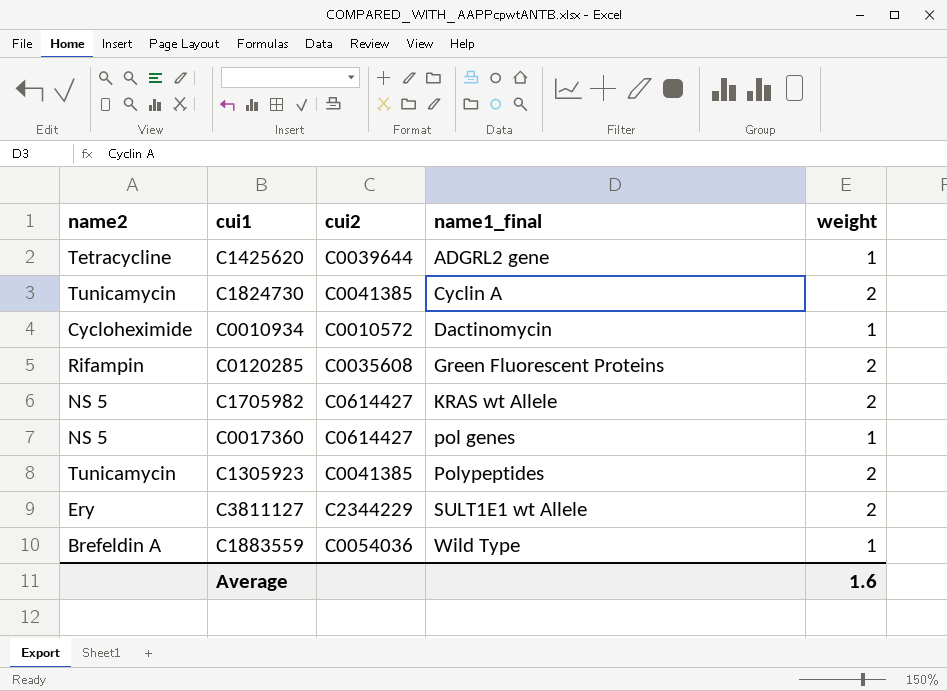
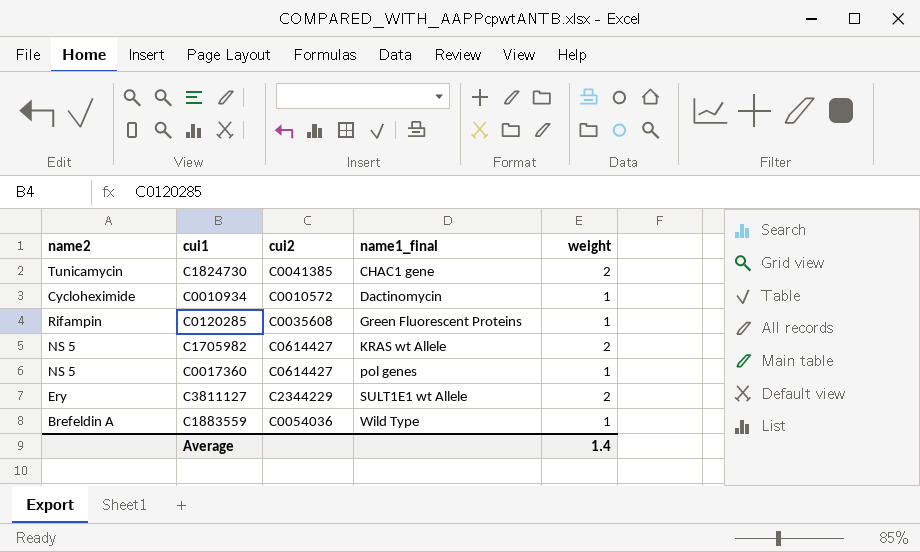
row C1425620: Tetracycline | C0039644 | ADGRL2 gene | 1 -> none
row C1305923: Tunicamycin | C0041385 | Polypeptides | 2 -> none
C1824730 | name1_final: Cyclin A -> CHAC1 gene
C0120285 | weight: 2 -> 1
Average | weight: 1.6 -> 1.4

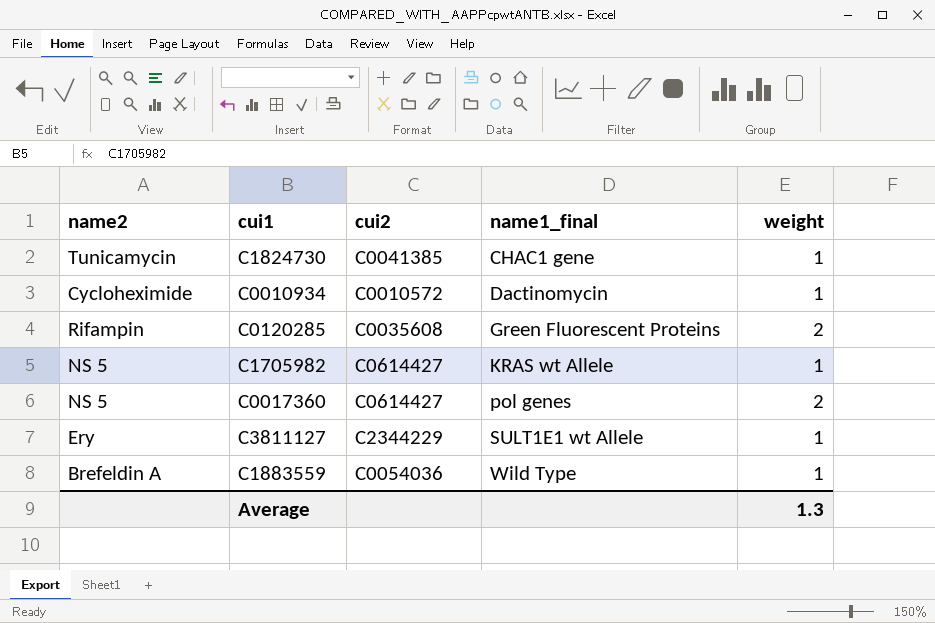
C1824730 | weight: 2 -> 1
C0120285 | weight: 1 -> 2
C1705982 | weight: 2 -> 1
C0017360 | weight: 1 -> 2
C3811127 | weight: 2 -> 1
Average | weight: 1.4 -> 1.3

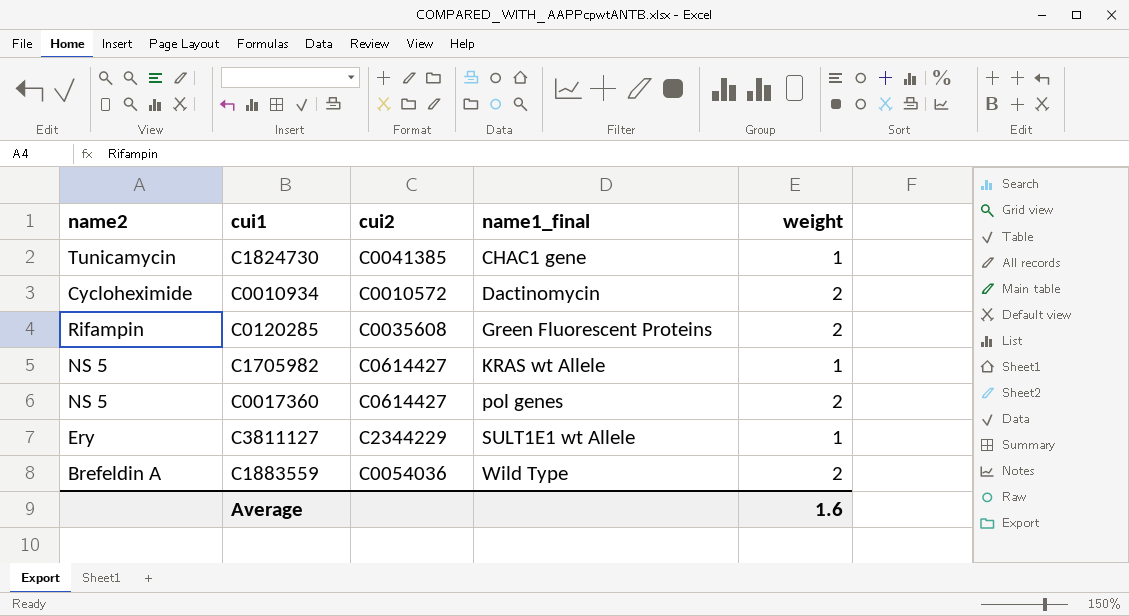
C0010934 | weight: 1 -> 2
C1883559 | weight: 1 -> 2
Average | weight: 1.3 -> 1.6

